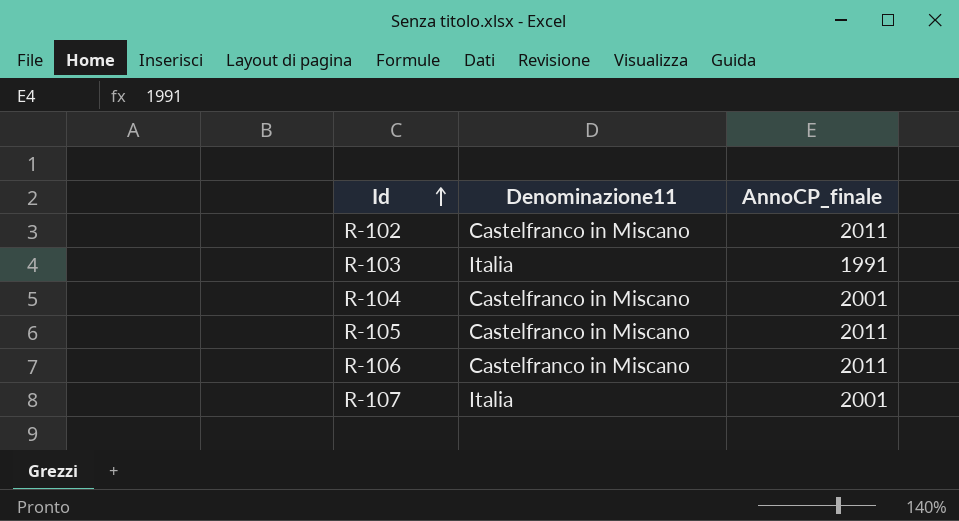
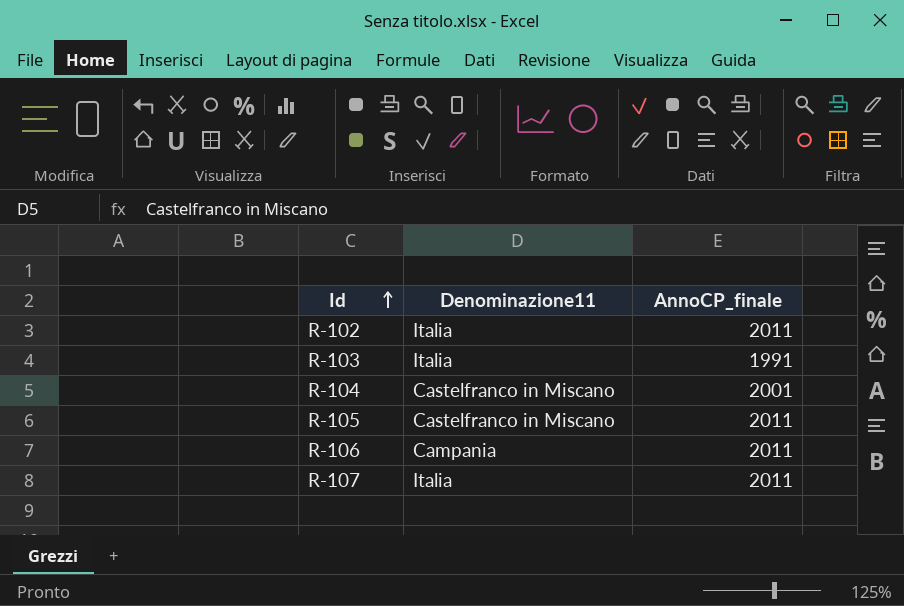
R-102 | Denominazione11: Castelfranco in Miscano -> Italia
R-106 | Denominazione11: Castelfranco in Miscano -> Campania
R-107 | AnnoCP_finale: 2001 -> 2011

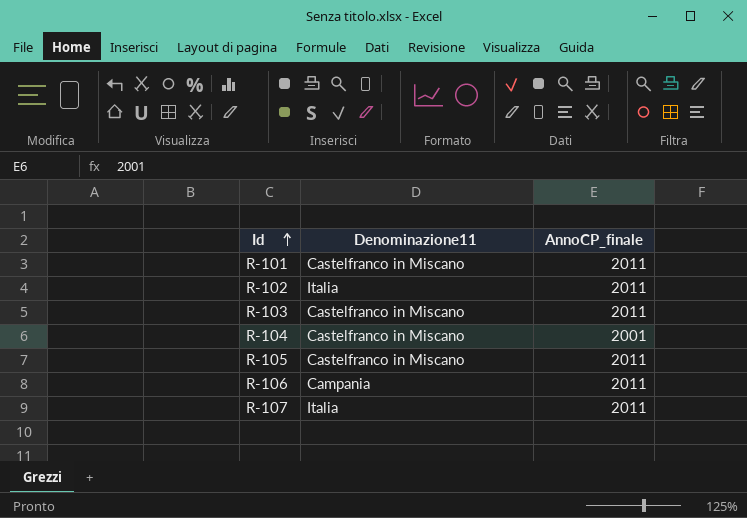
row R-101: none -> Castelfranco in Miscano | 2011
R-103 | Denominazione11: Italia -> Castelfranco in Miscano
R-103 | AnnoCP_finale: 1991 -> 2011

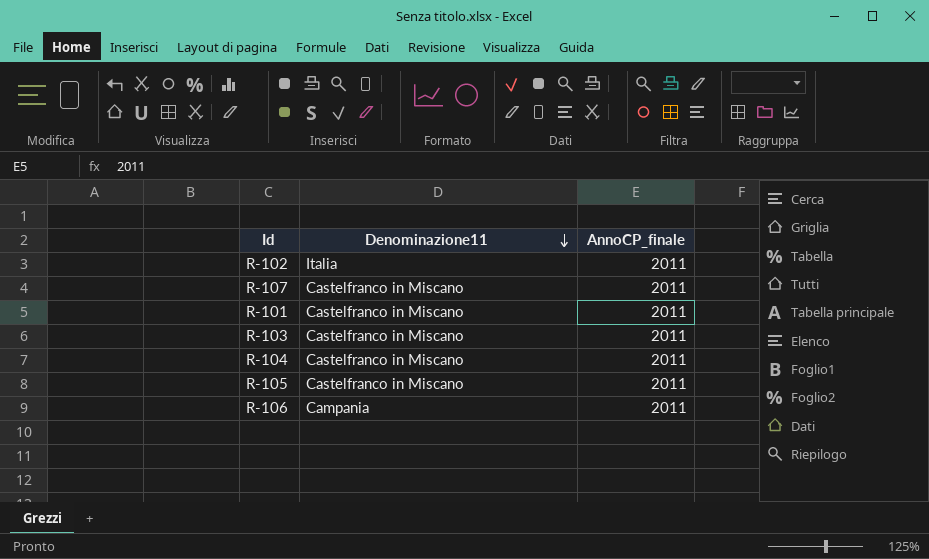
row order: Id ascending -> Denominazione11 descending
R-107 | Denominazione11: Italia -> Castelfranco in Miscano
R-104 | AnnoCP_finale: 2001 -> 2011

